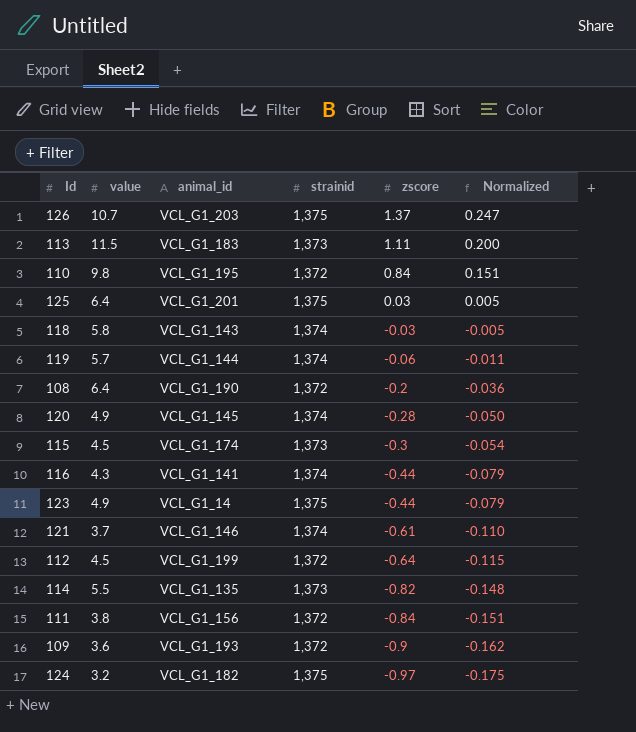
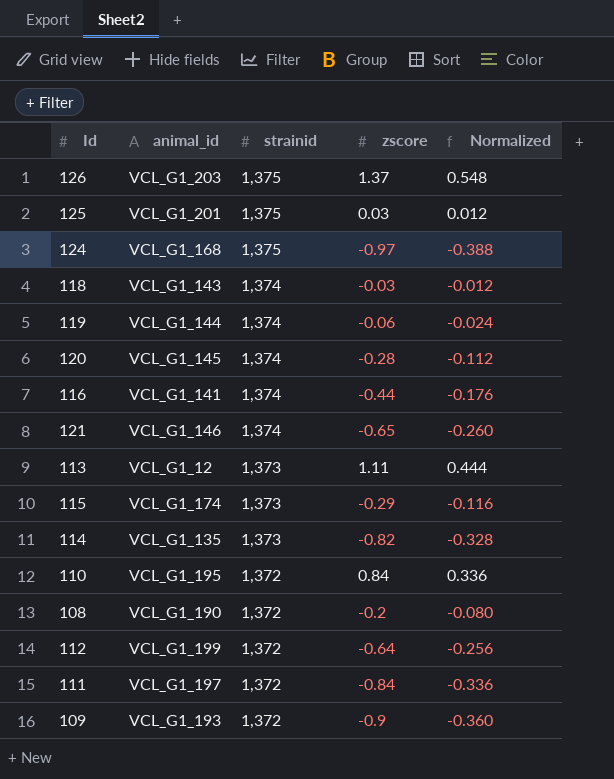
row order: zscore descending -> strainid descending
column value | position: 2 -> none
column Normalized | formula: [zscore] * 0.18 -> [zscore] * 0.4
row 123: 4.9 | VCL_G1_14 | 1,375 | -0.44 | -0.079 -> none
124 | animal_id: VCL_G1_182 -> VCL_G1_168
121 | zscore: -0.61 -> -0.65
113 | animal_id: VCL_G1_183 -> VCL_G1_12
115 | zscore: -0.3 -> -0.29
111 | animal_id: VCL_G1_156 -> VCL_G1_197

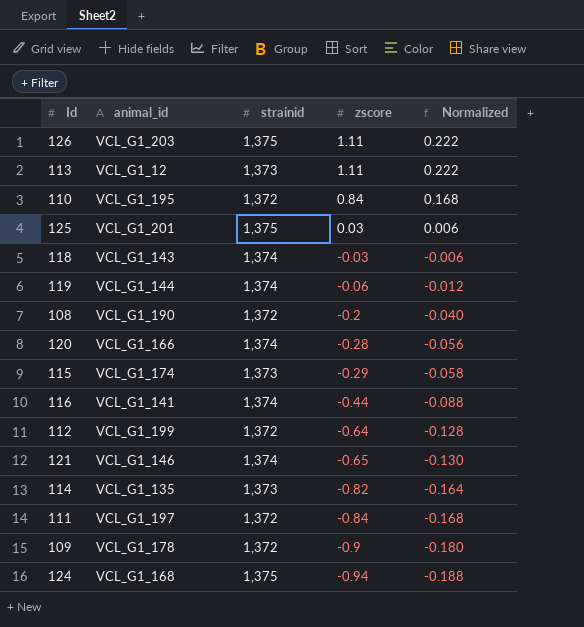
row order: strainid descending -> zscore descending
column Normalized | formula: [zscore] * 0.4 -> [zscore] * 0.2
126 | zscore: 1.37 -> 1.11
120 | animal_id: VCL_G1_145 -> VCL_G1_166
109 | animal_id: VCL_G1_193 -> VCL_G1_178
124 | zscore: -0.97 -> -0.94

